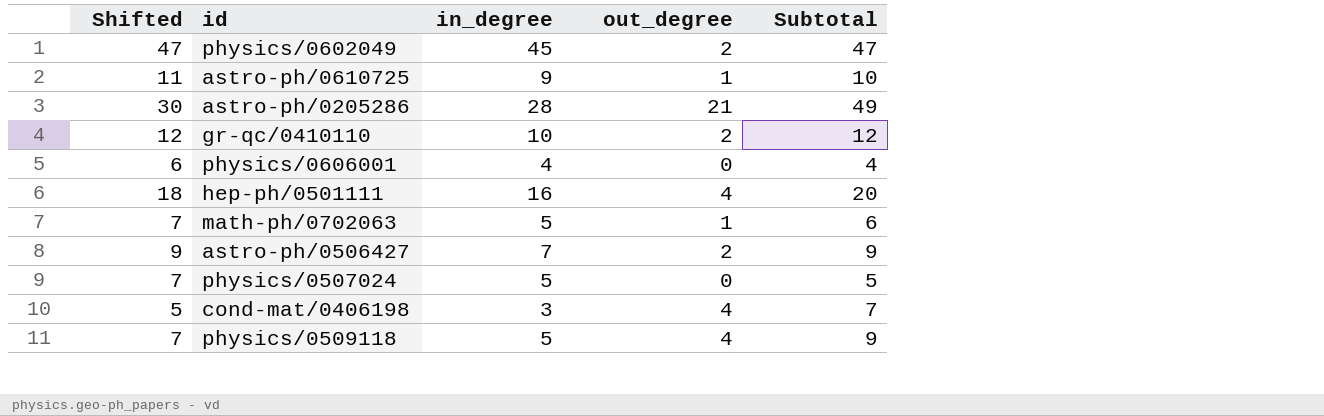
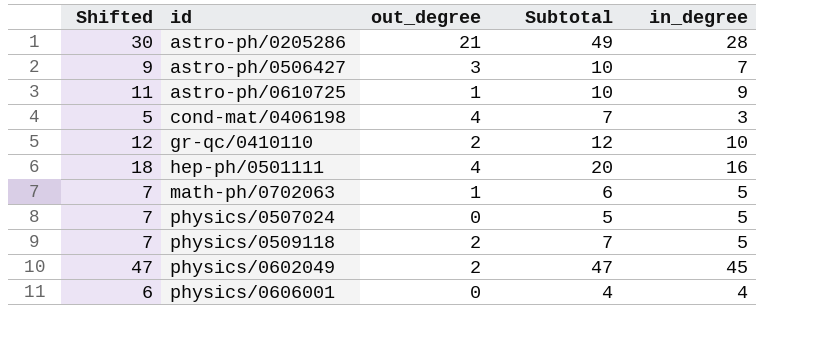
row order: none -> id ascending
column in_degree | position: 3 -> 5
astro-ph/0506427 | out_degree: 2 -> 3
astro-ph/0506427 | Subtotal: 9 -> 10
physics/0509118 | out_degree: 4 -> 2
physics/0509118 | Subtotal: 9 -> 7

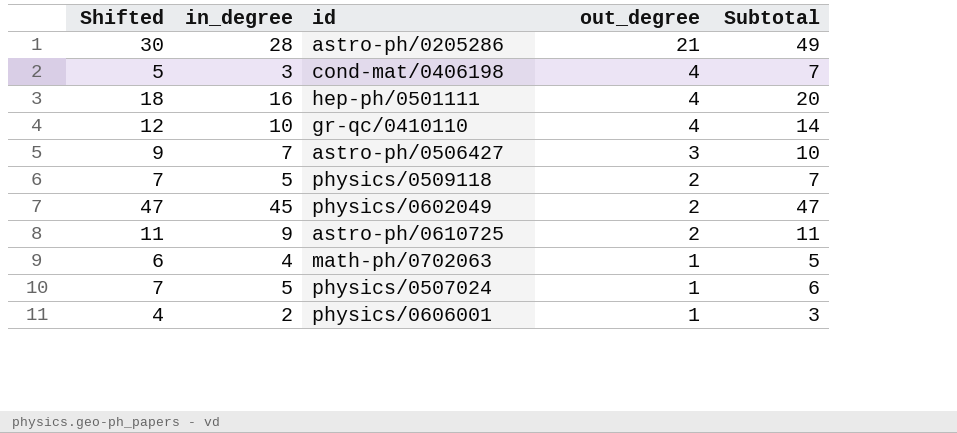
row order: id ascending -> out_degree descending
column in_degree | position: 5 -> 2
gr-qc/0410110 | out_degree: 2 -> 4
gr-qc/0410110 | Subtotal: 12 -> 14
astro-ph/0610725 | out_degree: 1 -> 2
astro-ph/0610725 | Subtotal: 10 -> 11
math-ph/0702063 | Shifted: 7 -> 6
math-ph/0702063 | in_degree: 5 -> 4
math-ph/0702063 | Subtotal: 6 -> 5
physics/0507024 | out_degree: 0 -> 1
physics/0507024 | Subtotal: 5 -> 6
physics/0606001 | Shifted: 6 -> 4
physics/0606001 | in_degree: 4 -> 2
physics/0606001 | out_degree: 0 -> 1
physics/0606001 | Subtotal: 4 -> 3

